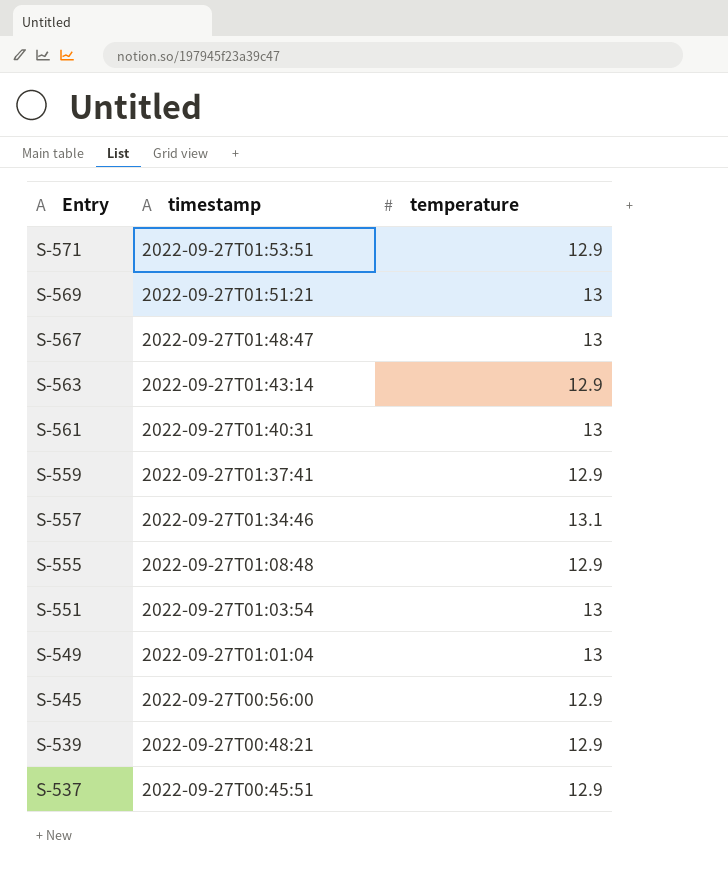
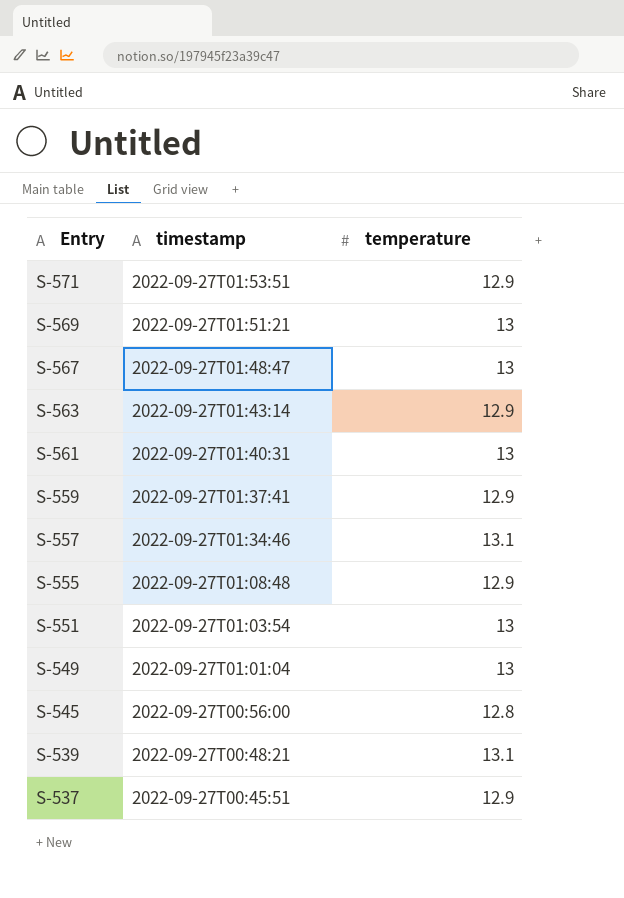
S-545 | temperature: 12.9 -> 12.8
S-539 | temperature: 12.9 -> 13.1

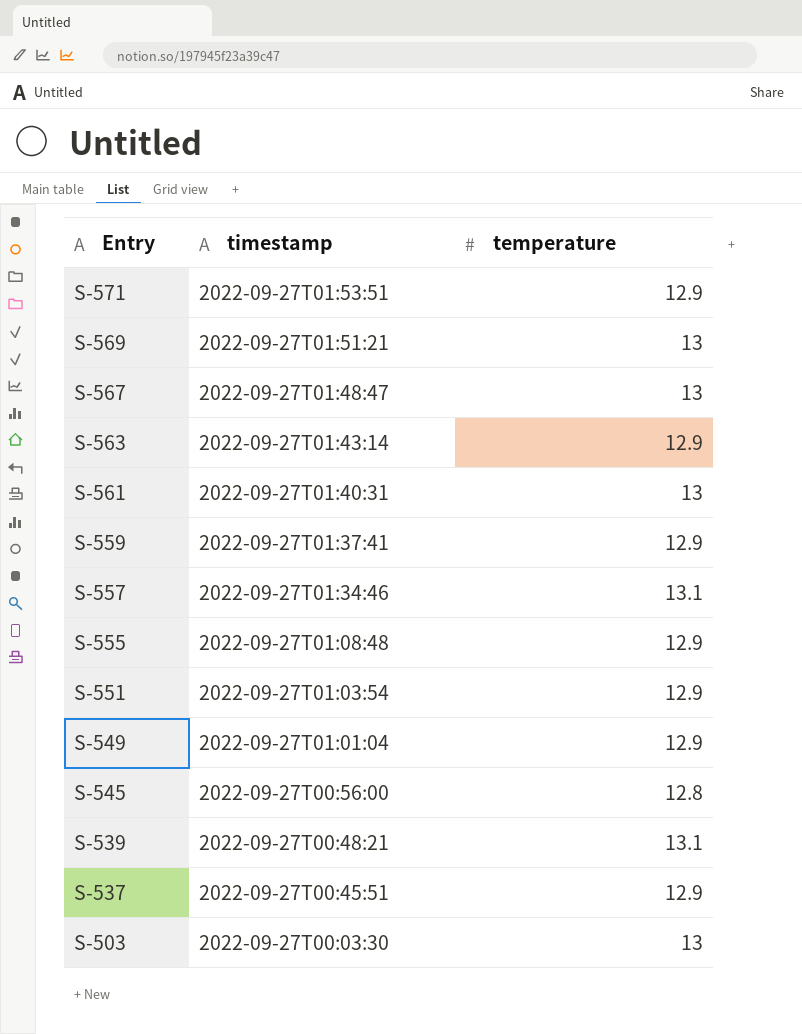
S-551 | temperature: 13 -> 12.9
S-549 | temperature: 13 -> 12.9
row S-503: none -> 2022-09-27T00:03:30 | 13

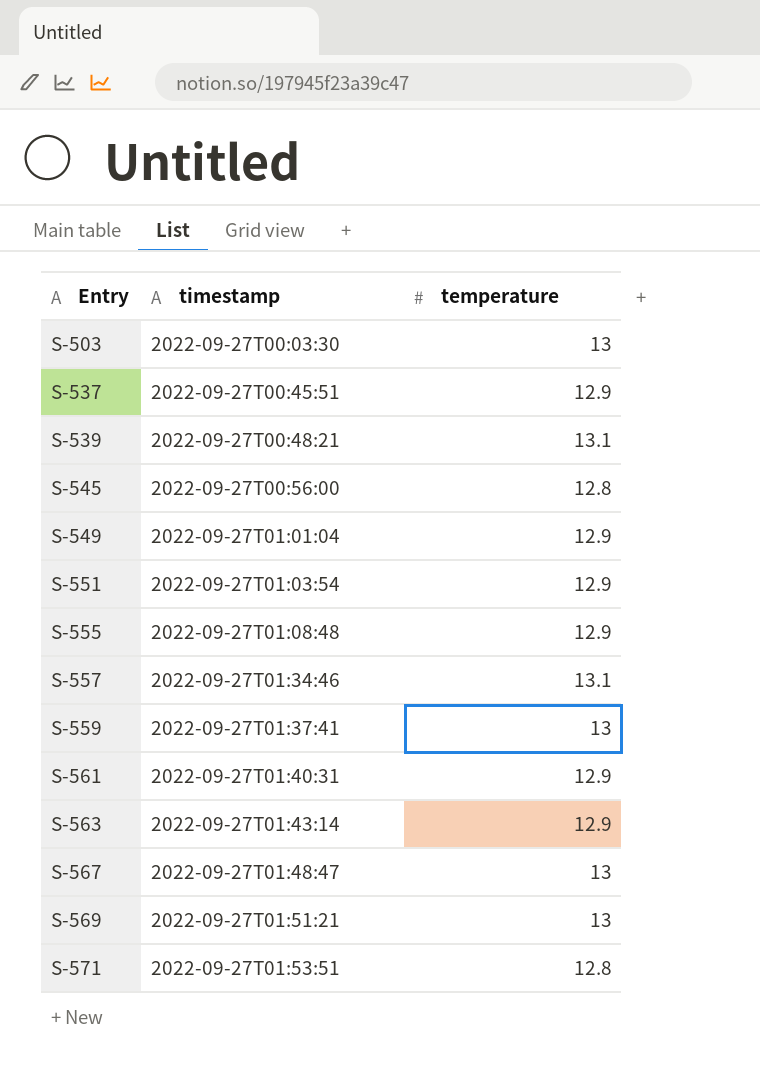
row order: Entry descending -> Entry ascending
S-559 | temperature: 12.9 -> 13
S-561 | temperature: 13 -> 12.9
S-571 | temperature: 12.9 -> 12.8

